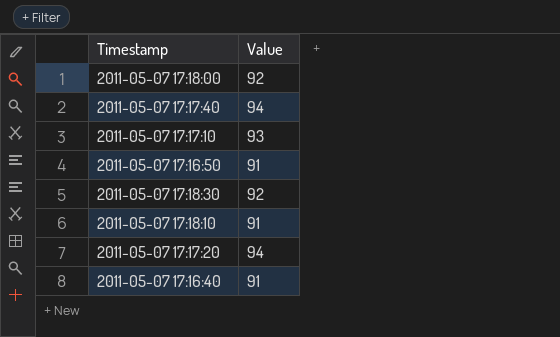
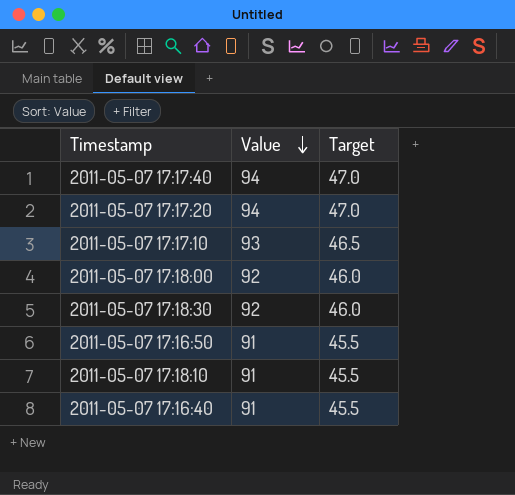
row order: none -> Value descending
column Target | formula: none -> [Value] * 0.5

